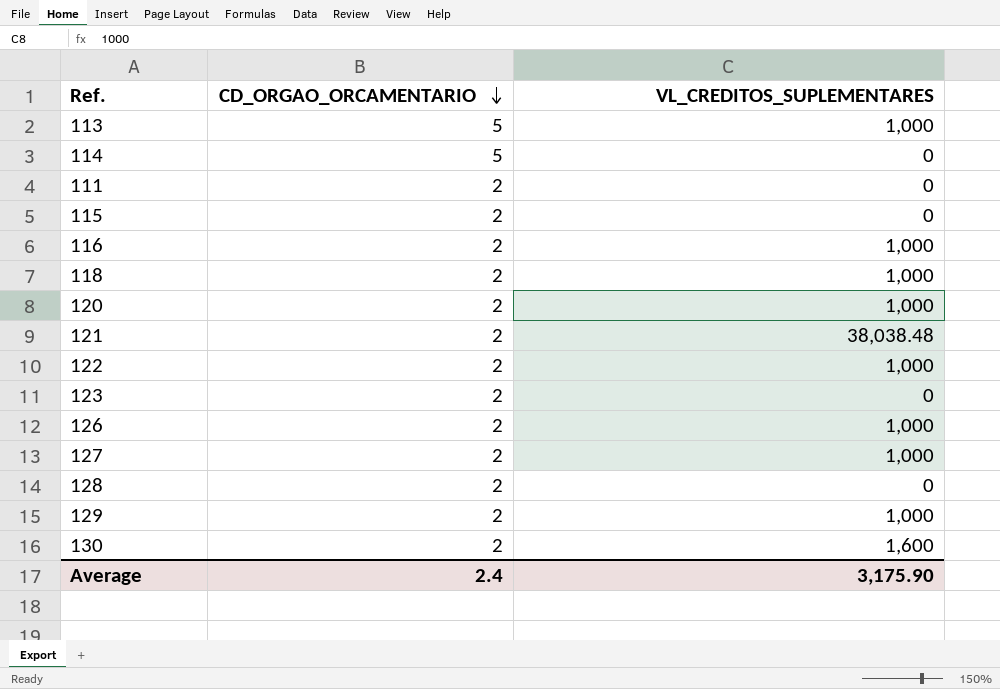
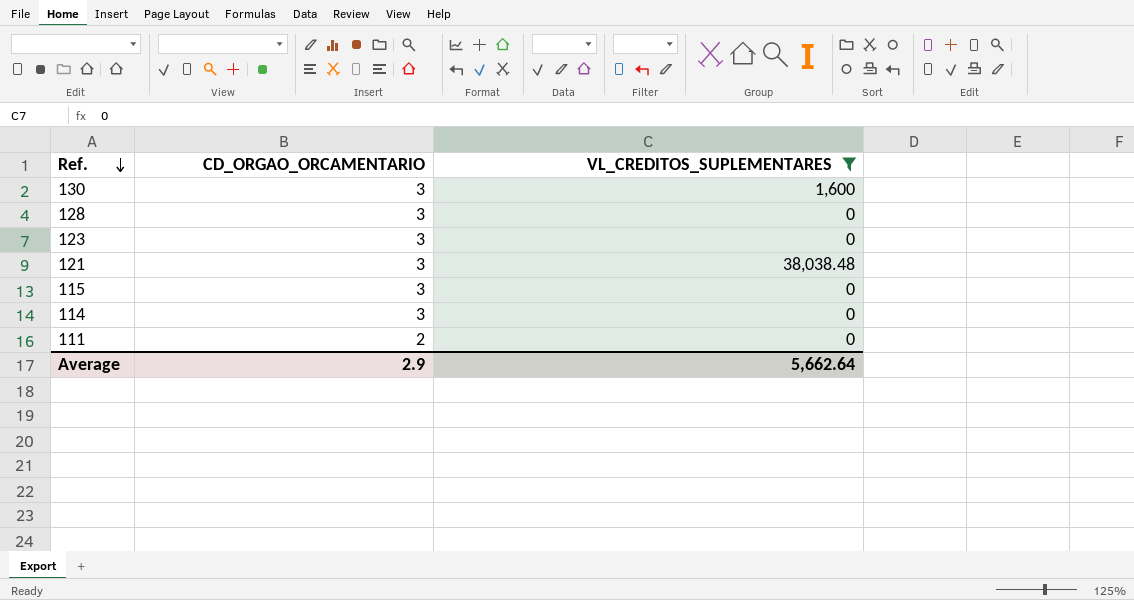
filter: none -> VL_CREDITOS_SUPLEMENTARES != 1,000
row order: CD_ORGAO_ORCAMENTARIO descending -> Ref. descending
130 | CD_ORGAO_ORCAMENTARIO: 2 -> 3
128 | CD_ORGAO_ORCAMENTARIO: 2 -> 3
123 | CD_ORGAO_ORCAMENTARIO: 2 -> 3
121 | CD_ORGAO_ORCAMENTARIO: 2 -> 3
115 | CD_ORGAO_ORCAMENTARIO: 2 -> 3
114 | CD_ORGAO_ORCAMENTARIO: 5 -> 3
Average | CD_ORGAO_ORCAMENTARIO: 2.4 -> 2.9
Average | VL_CREDITOS_SUPLEMENTARES: 3,175.90 -> 5,662.64

